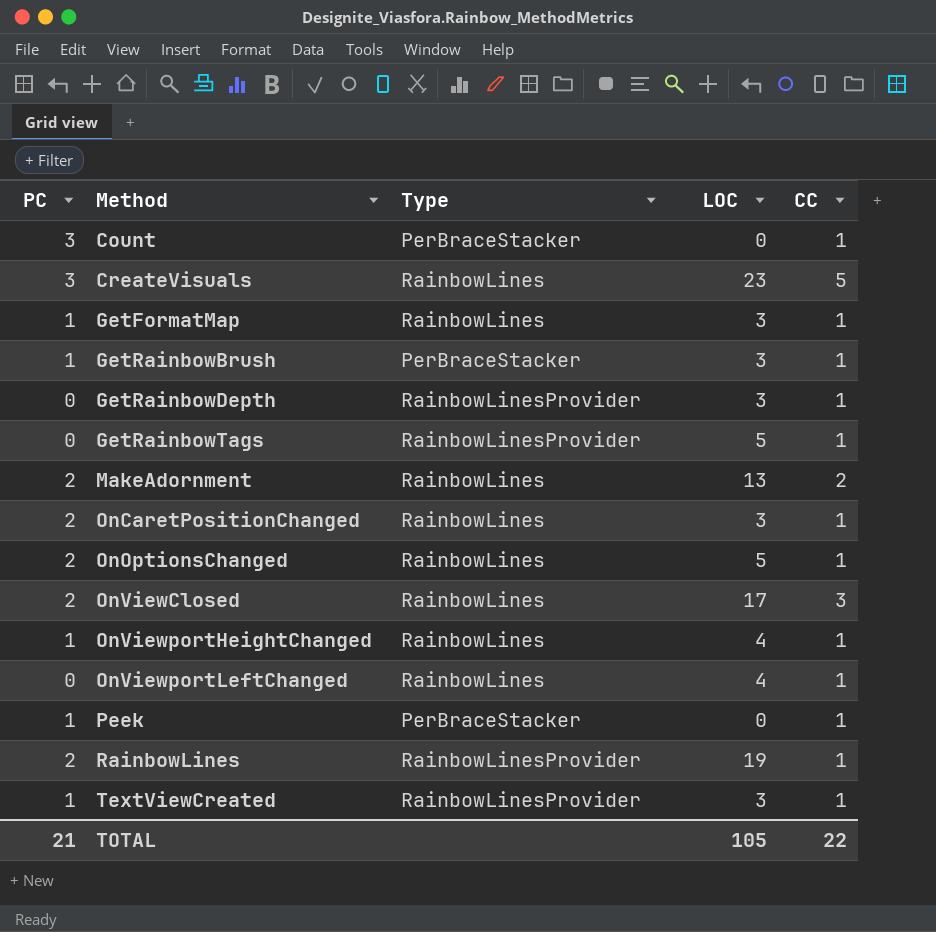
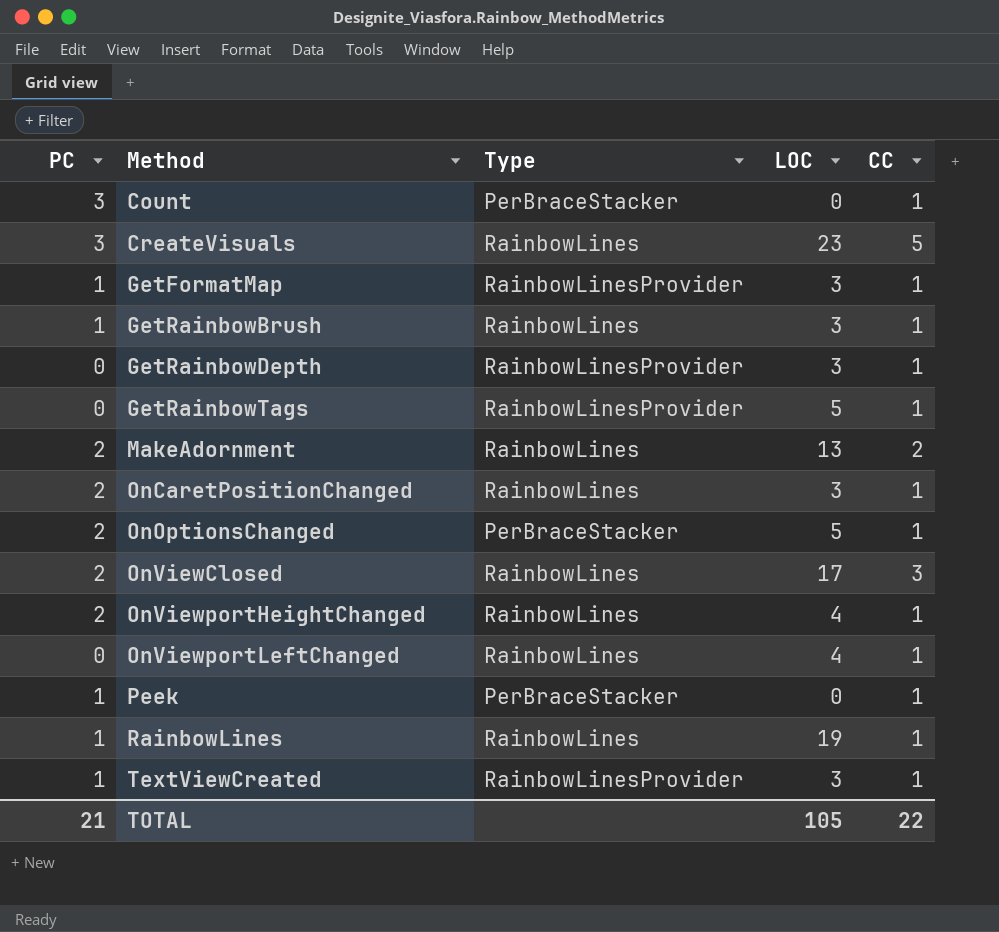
GetFormatMap | Type: RainbowLines -> RainbowLinesProvider
GetRainbowBrush | Type: PerBraceStacker -> RainbowLines
OnOptionsChanged | Type: RainbowLines -> PerBraceStacker
OnViewportHeightChanged | PC: 1 -> 2
RainbowLines | PC: 2 -> 1
RainbowLines | Type: RainbowLinesProvider -> RainbowLines

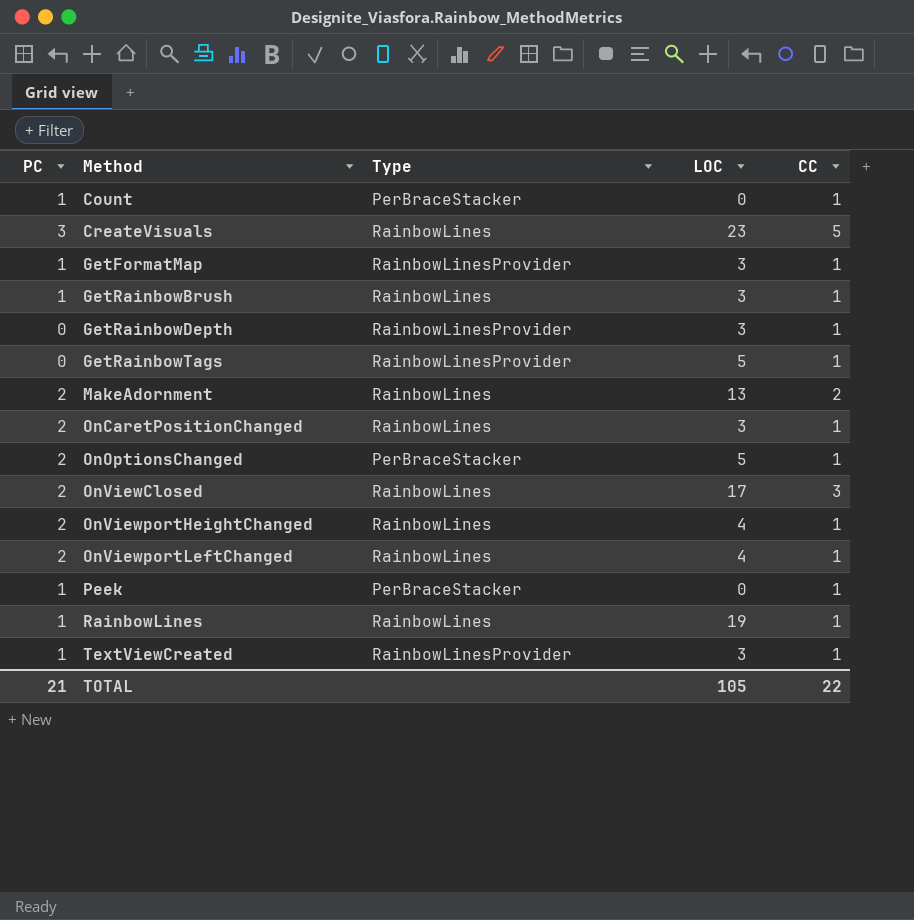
Count | PC: 3 -> 1
OnViewportLeftChanged | PC: 0 -> 2

